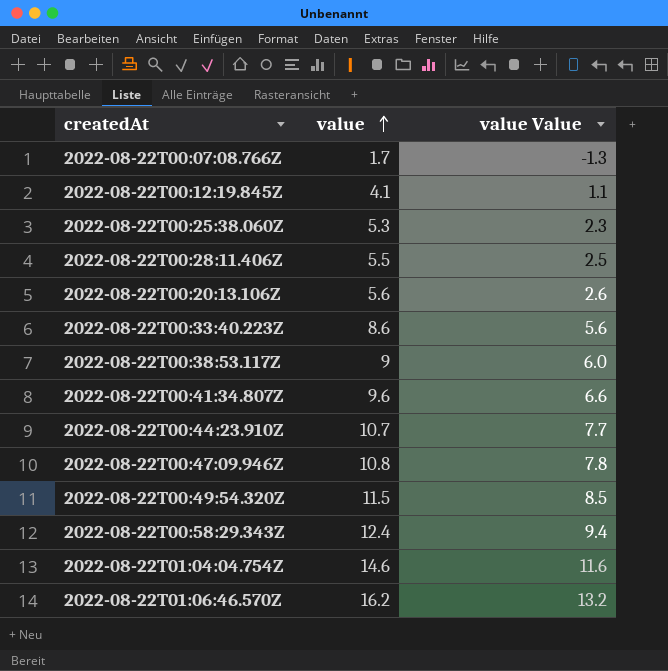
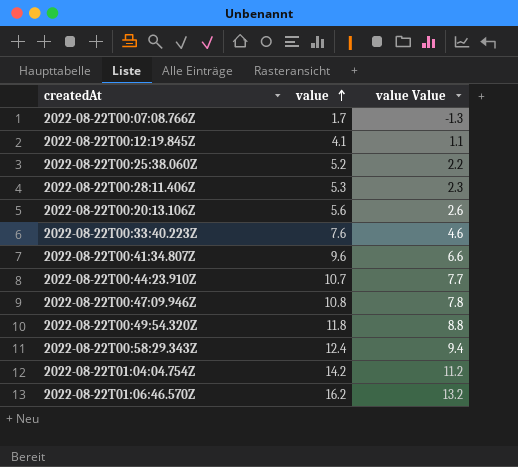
row 2022-08-22T00:38:53.117Z: 9 | 6.0 -> none
2022-08-22T00:25:38.060Z | value: 5.3 -> 5.2
2022-08-22T00:25:38.060Z | value Value: 2.3 -> 2.2
2022-08-22T00:28:11.406Z | value: 5.5 -> 5.3
2022-08-22T00:28:11.406Z | value Value: 2.5 -> 2.3
2022-08-22T00:33:40.223Z | value: 8.6 -> 7.6
2022-08-22T00:33:40.223Z | value Value: 5.6 -> 4.6
2022-08-22T00:49:54.320Z | value: 11.5 -> 11.8
2022-08-22T00:49:54.320Z | value Value: 8.5 -> 8.8
2022-08-22T01:04:04.754Z | value: 14.6 -> 14.2
2022-08-22T01:04:04.754Z | value Value: 11.6 -> 11.2

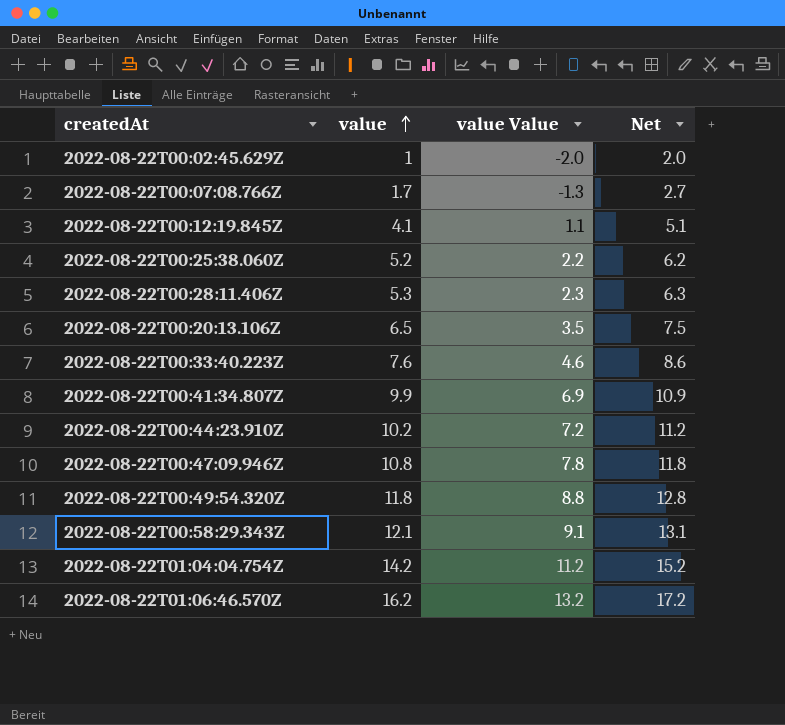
column Net | formula: none -> [value] + 1
row 2022-08-22T00:02:45.629Z: none -> 1 | -2.0 | 2.0
2022-08-22T00:20:13.106Z | value: 5.6 -> 6.5
2022-08-22T00:20:13.106Z | value Value: 2.6 -> 3.5
2022-08-22T00:41:34.807Z | value: 9.6 -> 9.9
2022-08-22T00:41:34.807Z | value Value: 6.6 -> 6.9
2022-08-22T00:44:23.910Z | value: 10.7 -> 10.2
2022-08-22T00:44:23.910Z | value Value: 7.7 -> 7.2
2022-08-22T00:58:29.343Z | value: 12.4 -> 12.1
2022-08-22T00:58:29.343Z | value Value: 9.4 -> 9.1

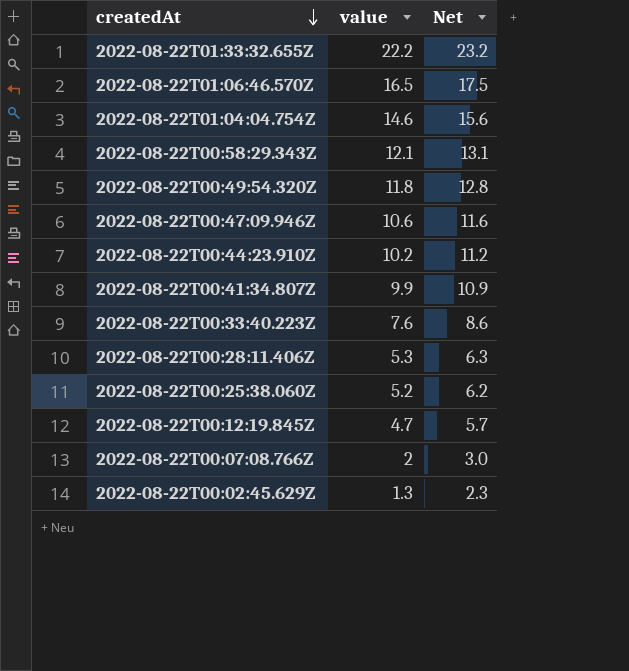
row order: value ascending -> createdAt descending
column value Value | formula: [value] - 3 -> none
row 2022-08-22T00:20:13.106Z: 6.5 | 3.5 | 7.5 -> none
row 2022-08-22T01:33:32.655Z: none -> 22.2 | 23.2
2022-08-22T01:06:46.570Z | value: 16.2 -> 16.5
2022-08-22T01:06:46.570Z | Net: 17.2 -> 17.5
2022-08-22T01:04:04.754Z | value: 14.2 -> 14.6
2022-08-22T01:04:04.754Z | Net: 15.2 -> 15.6
2022-08-22T00:47:09.946Z | value: 10.8 -> 10.6
2022-08-22T00:47:09.946Z | Net: 11.8 -> 11.6
2022-08-22T00:12:19.845Z | value: 4.1 -> 4.7
2022-08-22T00:12:19.845Z | Net: 5.1 -> 5.7
2022-08-22T00:07:08.766Z | value: 1.7 -> 2
2022-08-22T00:07:08.766Z | Net: 2.7 -> 3.0
2022-08-22T00:02:45.629Z | value: 1 -> 1.3
2022-08-22T00:02:45.629Z | Net: 2.0 -> 2.3

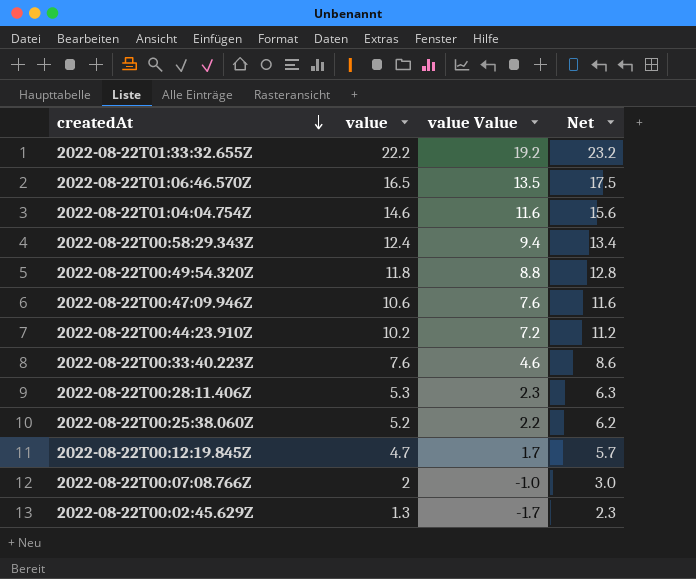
column value Value | formula: none -> [value] - 3
row 2022-08-22T00:41:34.807Z: 9.9 | 10.9 -> none
2022-08-22T00:58:29.343Z | value: 12.1 -> 12.4
2022-08-22T00:58:29.343Z | Net: 13.1 -> 13.4

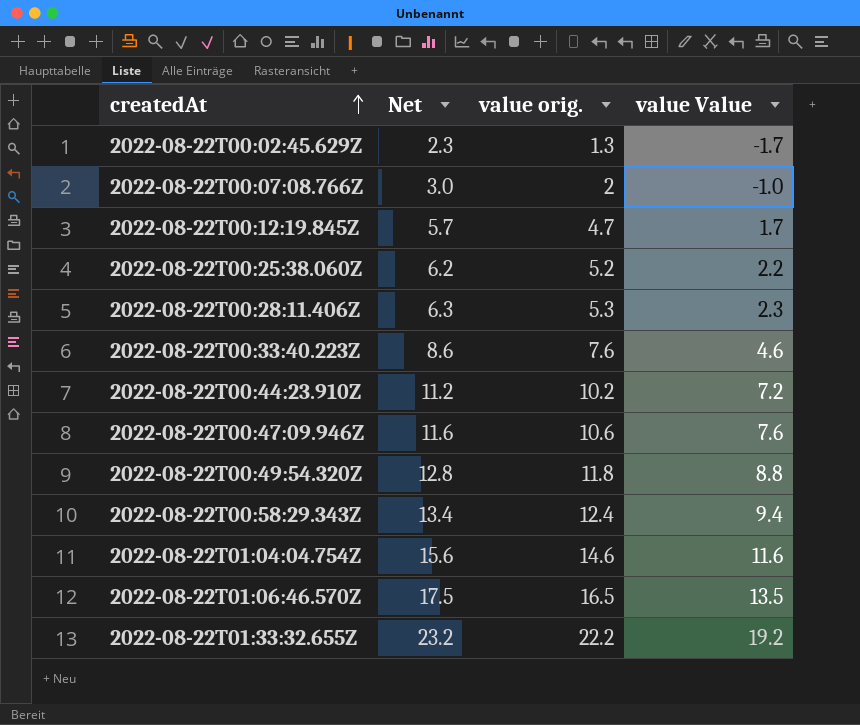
row order: createdAt descending -> createdAt ascending
column Net | position: 4 -> 2
column name: value -> value orig.

